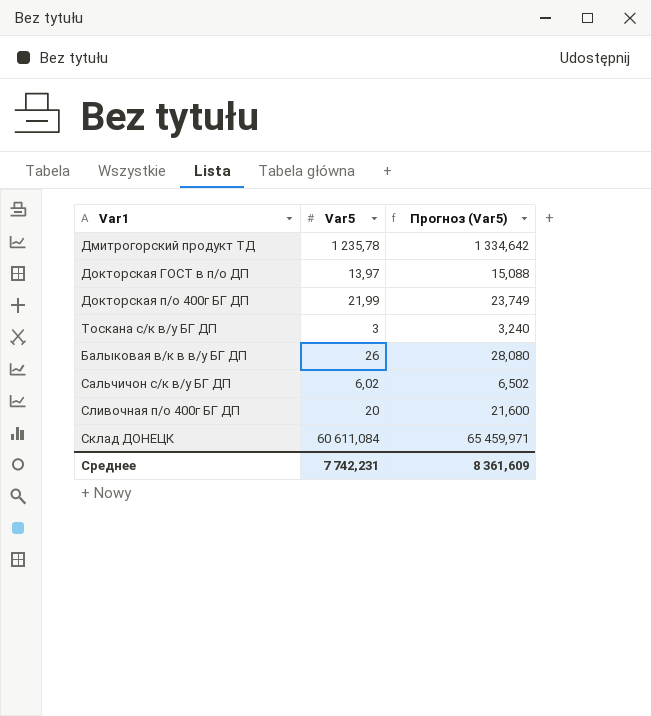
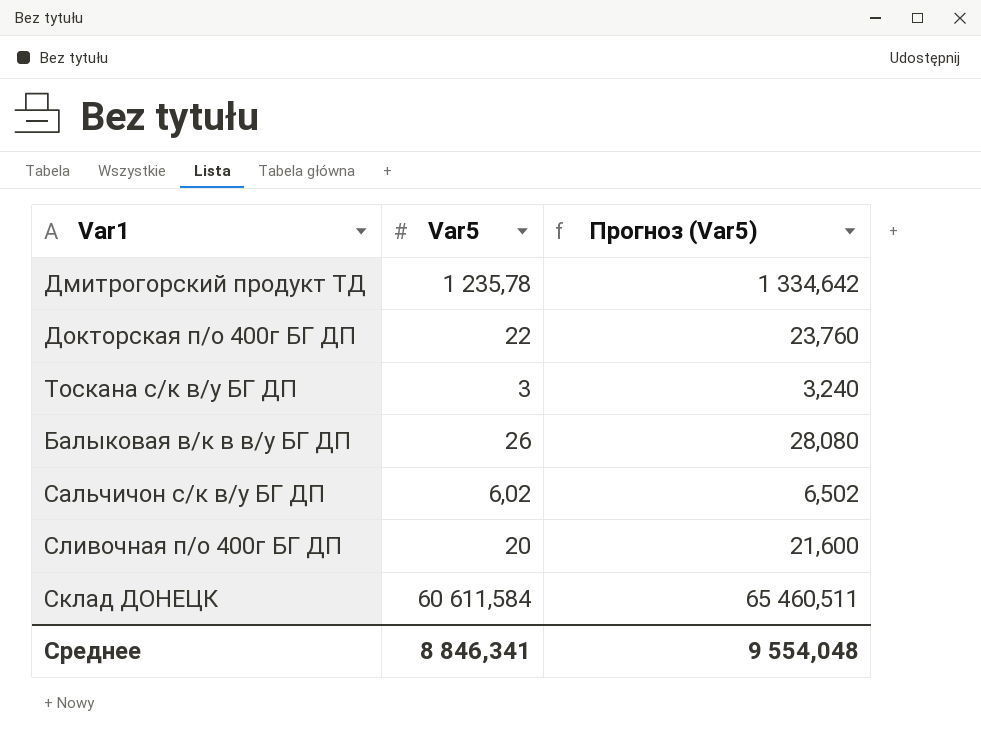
row Докторская ГОСТ в п/о ДП: 13,97 | 15,088 -> none
Докторская п/о 400г БГ ДП | Var5: 21,99 -> 22
Докторская п/о 400г БГ ДП | Прогноз (Var5): 23,749 -> 23,760
Склад ДОНЕЦК | Var5: 60 611,084 -> 60 611,584
Склад ДОНЕЦК | Прогноз (Var5): 65 459,971 -> 65 460,511
Среднее | Var5: 7 742,231 -> 8 846,341
Среднее | Прогноз (Var5): 8 361,609 -> 9 554,048

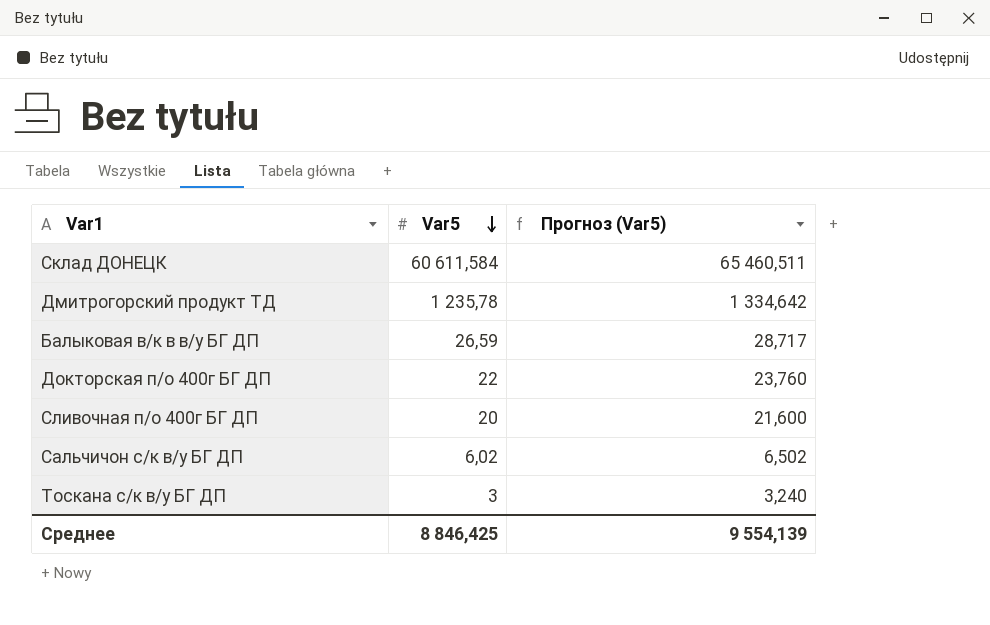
row order: none -> Var5 descending
Балыковая в/к в в/у БГ ДП | Var5: 26 -> 26,59
Балыковая в/к в в/у БГ ДП | Прогноз (Var5): 28,080 -> 28,717
Среднее | Var5: 8 846,341 -> 8 846,425
Среднее | Прогноз (Var5): 9 554,048 -> 9 554,139

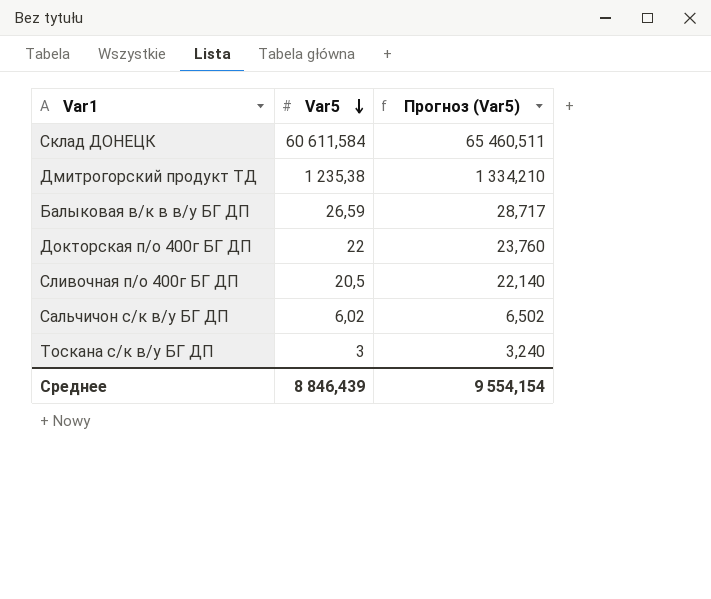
Дмитрогорский продукт ТД | Var5: 1 235,78 -> 1 235,38
Дмитрогорский продукт ТД | Прогноз (Var5): 1 334,642 -> 1 334,210
Сливочная п/о 400г БГ ДП | Var5: 20 -> 20,5
Сливочная п/о 400г БГ ДП | Прогноз (Var5): 21,600 -> 22,140
Среднее | Var5: 8 846,425 -> 8 846,439
Среднее | Прогноз (Var5): 9 554,139 -> 9 554,154

